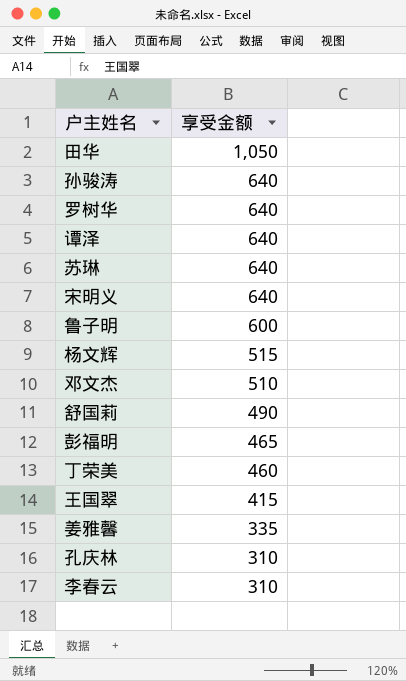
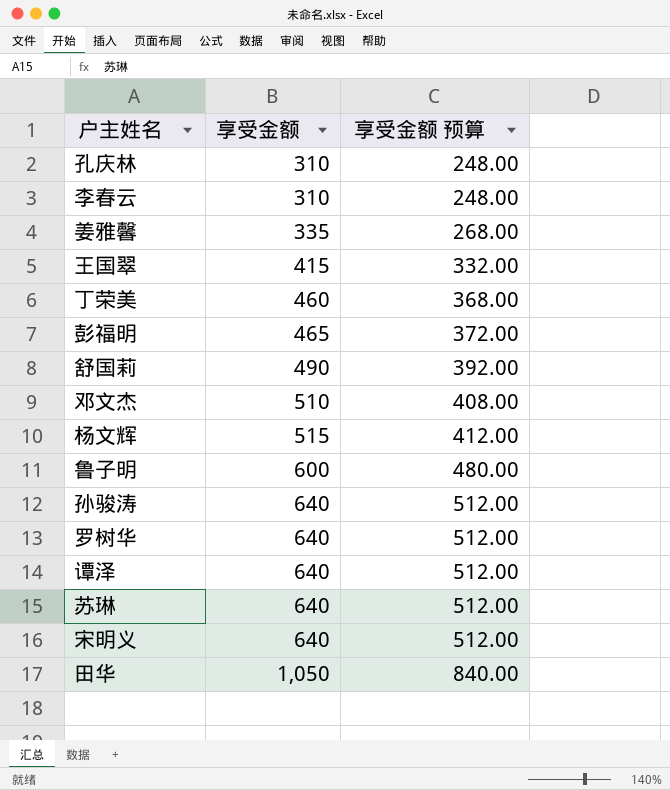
row order: 享受金额 descending -> 享受金额 ascending
column 享受金额 预算 | formula: none -> [享受金额] * 0.8

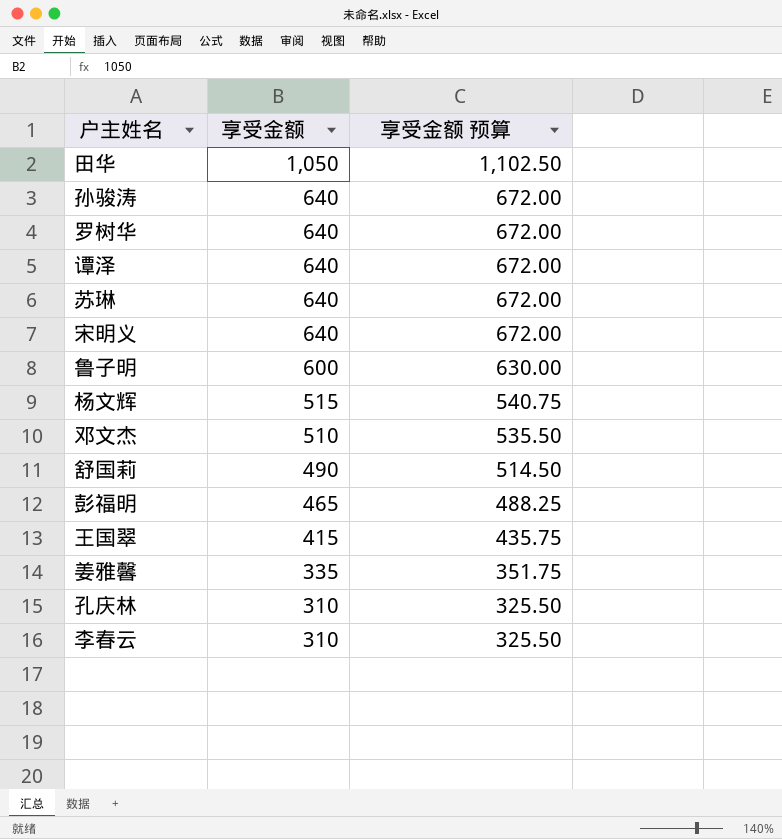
row order: 享受金额 ascending -> 享受金额 descending
column 享受金额 预算 | formula: [享受金额] * 0.8 -> [享受金额] * 1.05
row 丁荣美: 460 | 368.00 -> none

